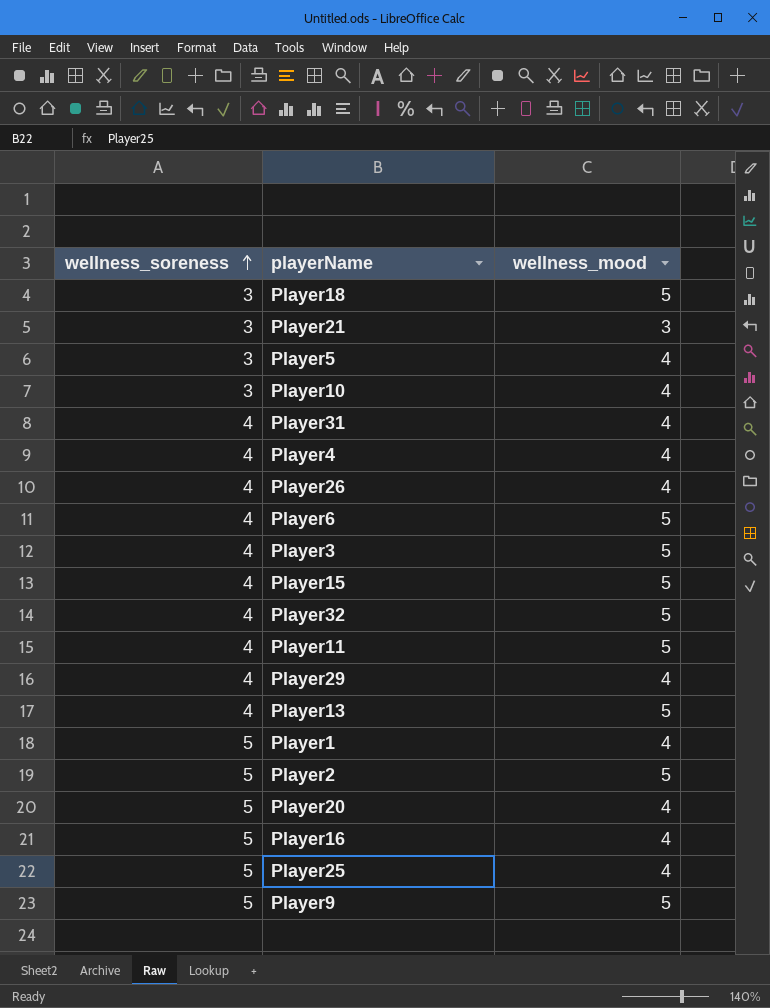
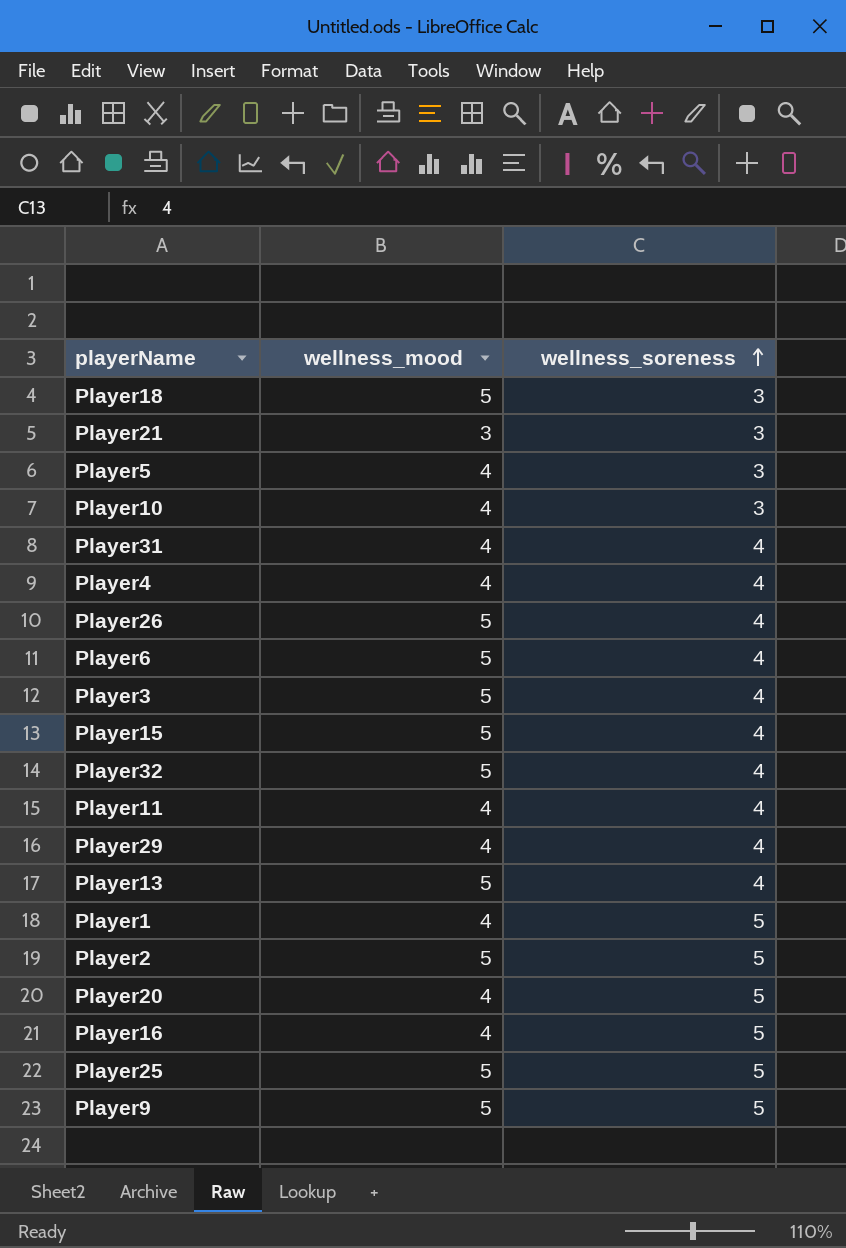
column wellness_soreness | position: 1 -> 3
Player26 | wellness_mood: 4 -> 5
Player11 | wellness_mood: 5 -> 4
Player25 | wellness_mood: 4 -> 5

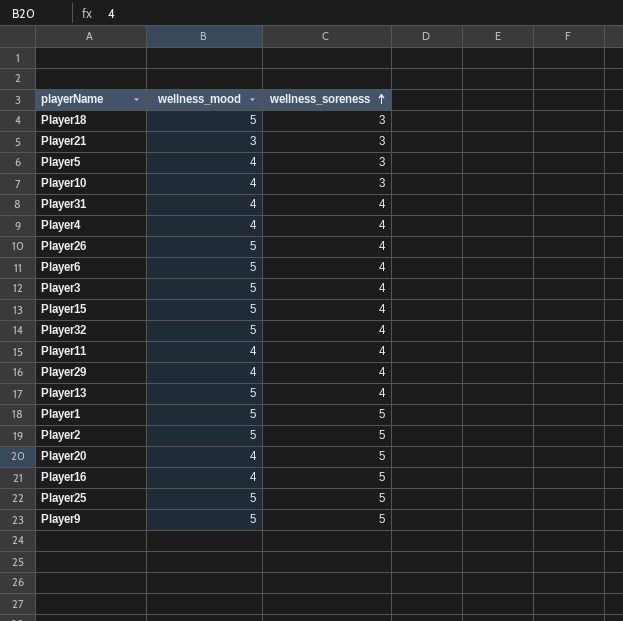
Player1 | wellness_mood: 4 -> 5

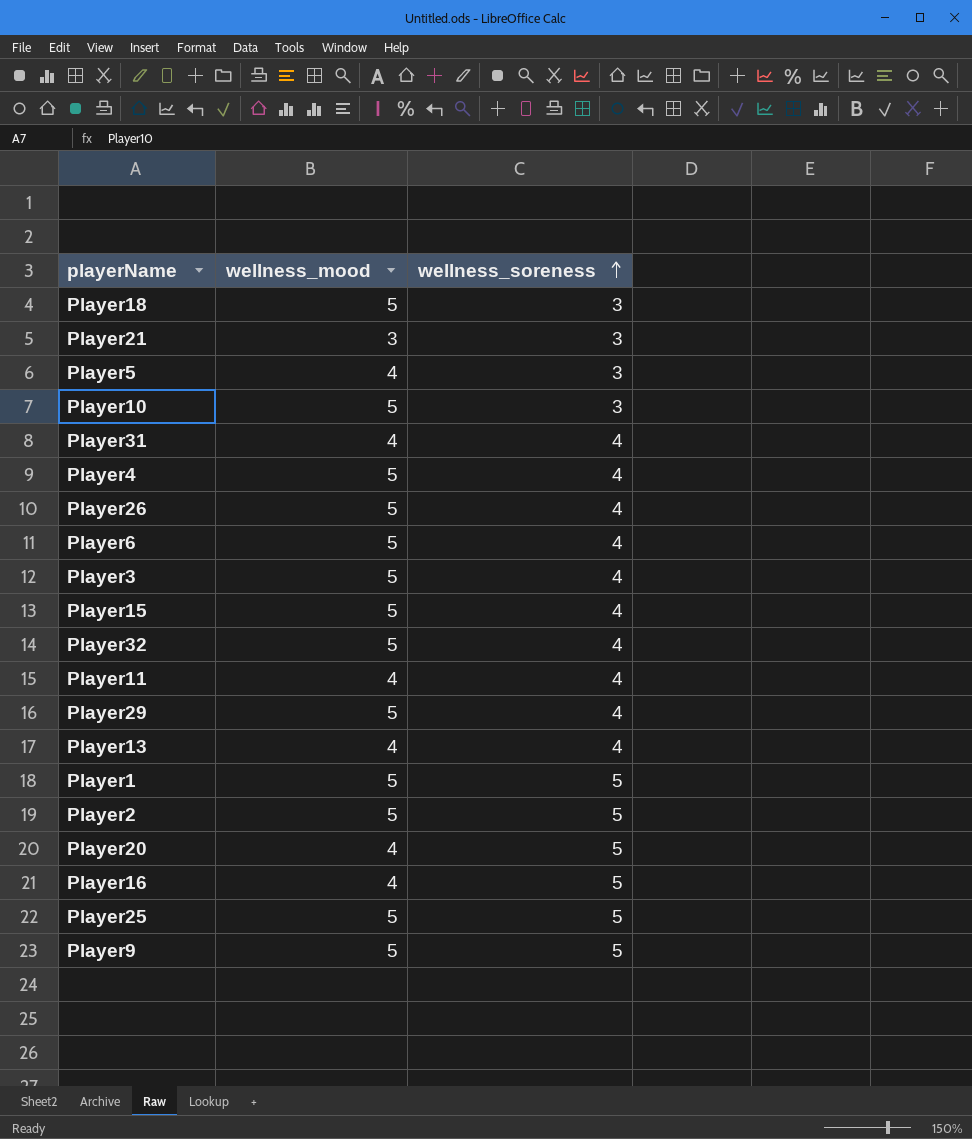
Player10 | wellness_mood: 4 -> 5
Player4 | wellness_mood: 4 -> 5
Player29 | wellness_mood: 4 -> 5
Player13 | wellness_mood: 5 -> 4

